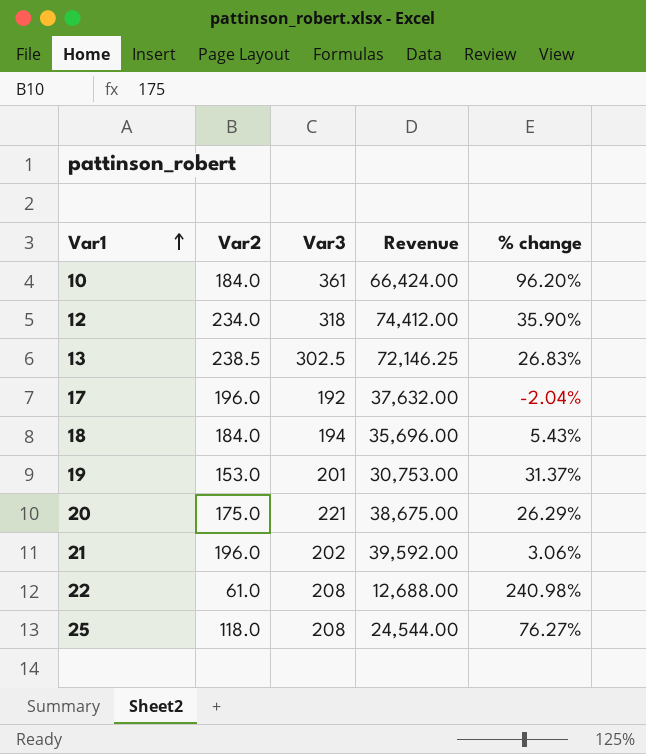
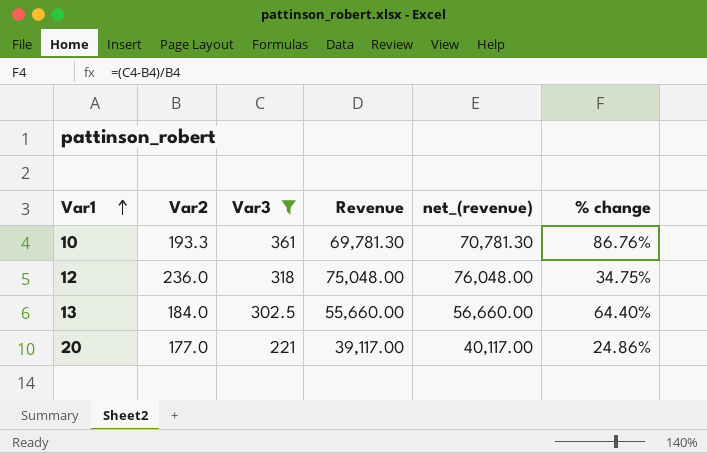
filter: none -> Var3 >= 221
column net_(revenue) | formula: none -> [Revenue] + 1000
10 | Var2: 184.0 -> 193.3
10 | Revenue: 66,424.00 -> 69,781.30
10 | % change: 96.20% -> 86.76%
12 | Var2: 234.0 -> 236.0
12 | Revenue: 74,412.00 -> 75,048.00
12 | % change: 35.90% -> 34.75%
13 | Var2: 238.5 -> 184.0
13 | Revenue: 72,146.25 -> 55,660.00
13 | % change: 26.83% -> 64.40%
20 | Var2: 175.0 -> 177.0
20 | Revenue: 38,675.00 -> 39,117.00
20 | % change: 26.29% -> 24.86%

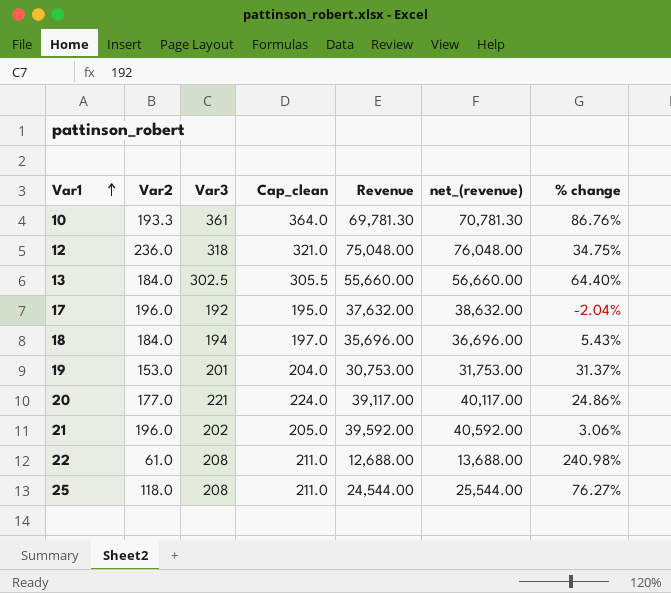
filter: Var3 >= 221 -> none
column Cap_clean | formula: none -> [Var3] + 3

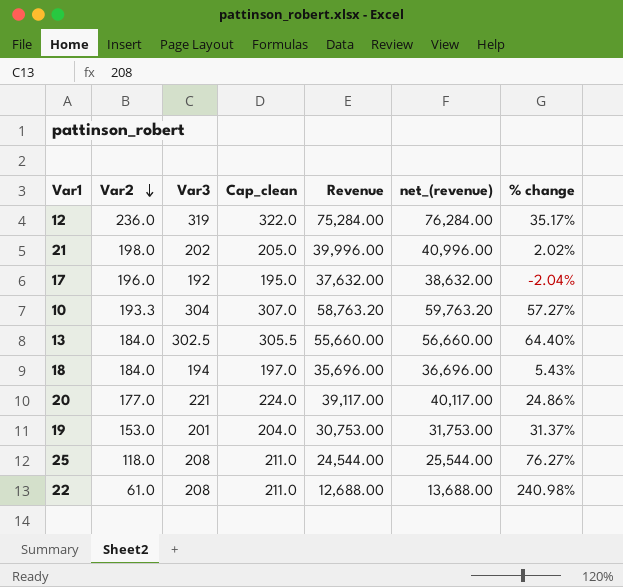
row order: Var1 ascending -> Var2 descending
12 | Var3: 318 -> 319
12 | Cap_clean: 321.0 -> 322.0
12 | Revenue: 75,048.00 -> 75,284.00
12 | net_(revenue): 76,048.00 -> 76,284.00
12 | % change: 34.75% -> 35.17%
21 | Var2: 196.0 -> 198.0
21 | Revenue: 39,592.00 -> 39,996.00
21 | net_(revenue): 40,592.00 -> 40,996.00
21 | % change: 3.06% -> 2.02%
10 | Var3: 361 -> 304
10 | Cap_clean: 364.0 -> 307.0
10 | Revenue: 69,781.30 -> 58,763.20
10 | net_(revenue): 70,781.30 -> 59,763.20
10 | % change: 86.76% -> 57.27%

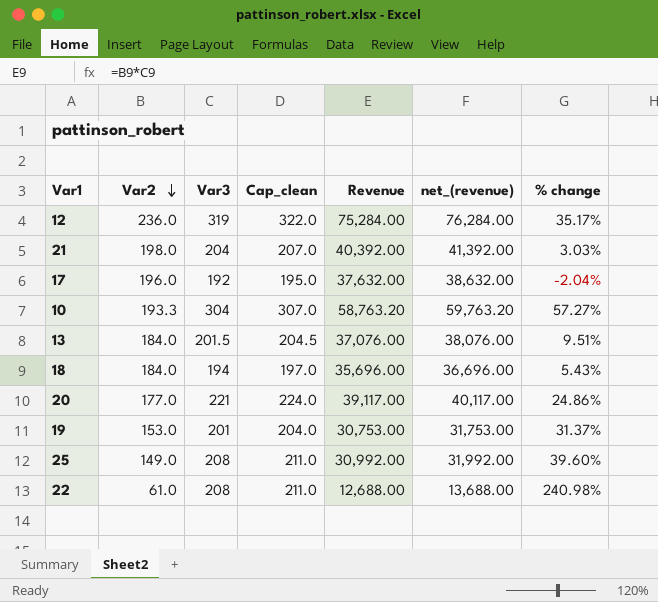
21 | Var3: 202 -> 204
21 | Cap_clean: 205.0 -> 207.0
21 | Revenue: 39,996.00 -> 40,392.00
21 | net_(revenue): 40,996.00 -> 41,392.00
21 | % change: 2.02% -> 3.03%
13 | Var3: 302.5 -> 201.5
13 | Cap_clean: 305.5 -> 204.5
13 | Revenue: 55,660.00 -> 37,076.00
13 | net_(revenue): 56,660.00 -> 38,076.00
13 | % change: 64.40% -> 9.51%
25 | Var2: 118.0 -> 149.0
25 | Revenue: 24,544.00 -> 30,992.00
25 | net_(revenue): 25,544.00 -> 31,992.00
25 | % change: 76.27% -> 39.60%

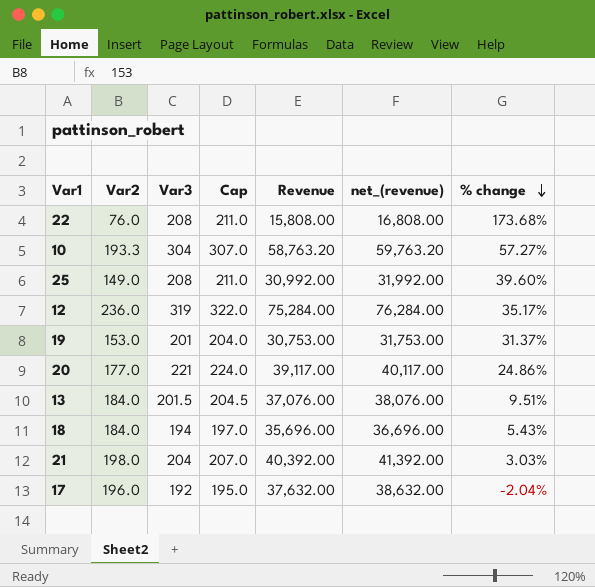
row order: Var2 descending -> % change descending
column name: Cap_clean -> Cap
22 | Var2: 61.0 -> 76.0
22 | Revenue: 12,688.00 -> 15,808.00
22 | net_(revenue): 13,688.00 -> 16,808.00
22 | % change: 240.98% -> 173.68%

